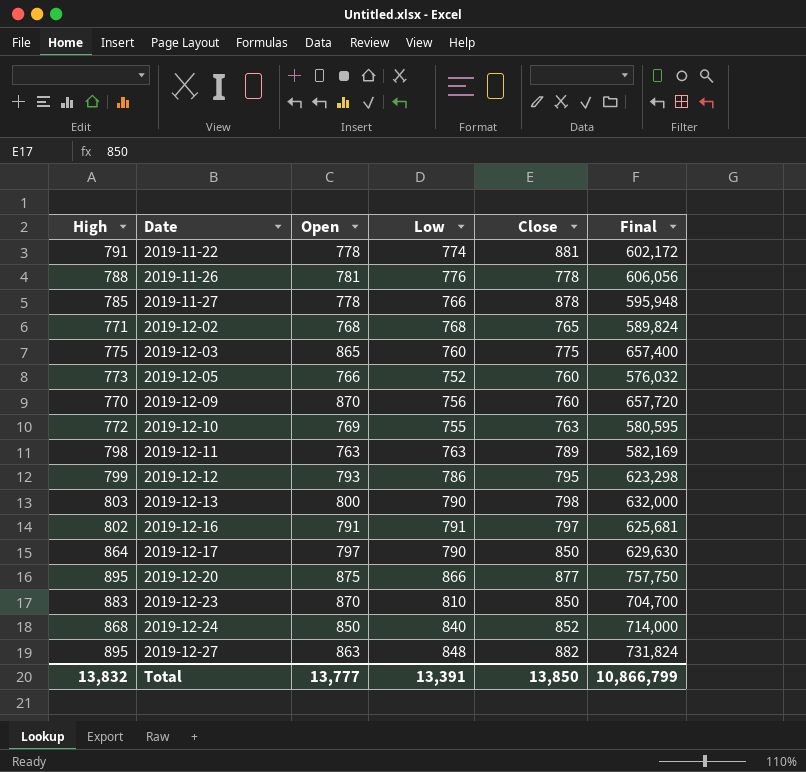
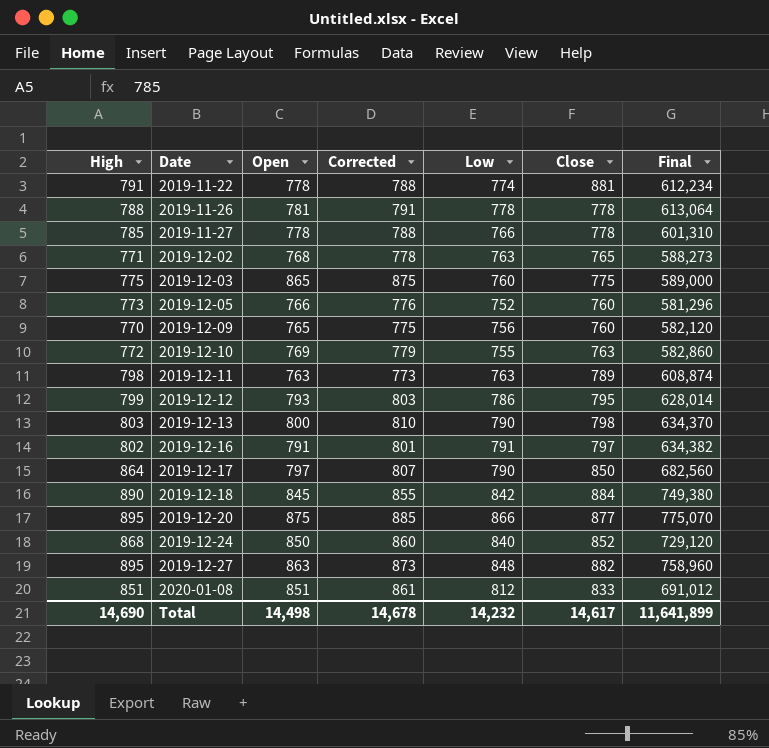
column Corrected | formula: none -> [Open] + 10
column Final | formula: [Open] * [Low] -> [High] * [Low]
row 2019-12-23: 883 | 870 | 810 | 850 | 704,700 -> none
2019-11-26 | Low: 776 -> 778
2019-11-27 | Close: 878 -> 778
2019-12-02 | Low: 768 -> 763
2019-12-09 | Open: 870 -> 765
row 2019-12-18: none -> 890 | 845 | 855 | 842 | 884 | 749,380
row 2020-01-08: none -> 851 | 851 | 861 | 812 | 833 | 691,012
Total | High: 13,832 -> 14,690
Total | Open: 13,777 -> 14,498
Total | Low: 13,391 -> 14,232
Total | Close: 13,850 -> 14,617
Total | Final: 10,866,799 -> 11,641,899

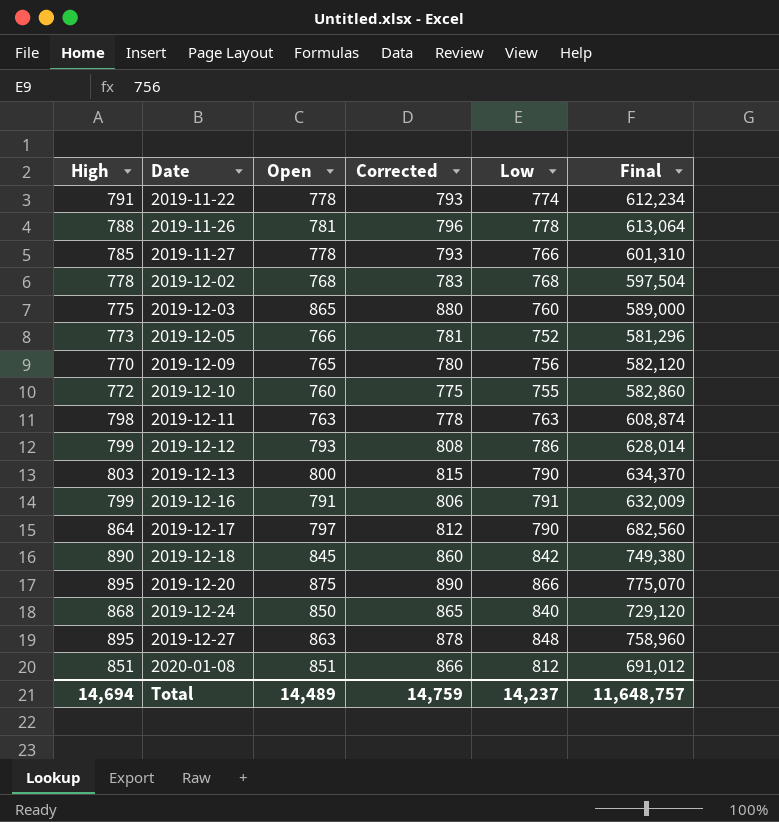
column Close | position: 6 -> none
column Corrected | formula: [Open] + 10 -> [Open] + 15
2019-12-02 | High: 771 -> 778
2019-12-02 | Low: 763 -> 768
2019-12-02 | Final: 588,273 -> 597,504
2019-12-10 | Open: 769 -> 760
2019-12-16 | High: 802 -> 799
2019-12-16 | Final: 634,382 -> 632,009
Total | High: 14,690 -> 14,694
Total | Open: 14,498 -> 14,489
Total | Corrected: 14,678 -> 14,759
Total | Low: 14,232 -> 14,237
Total | Final: 11,641,899 -> 11,648,757

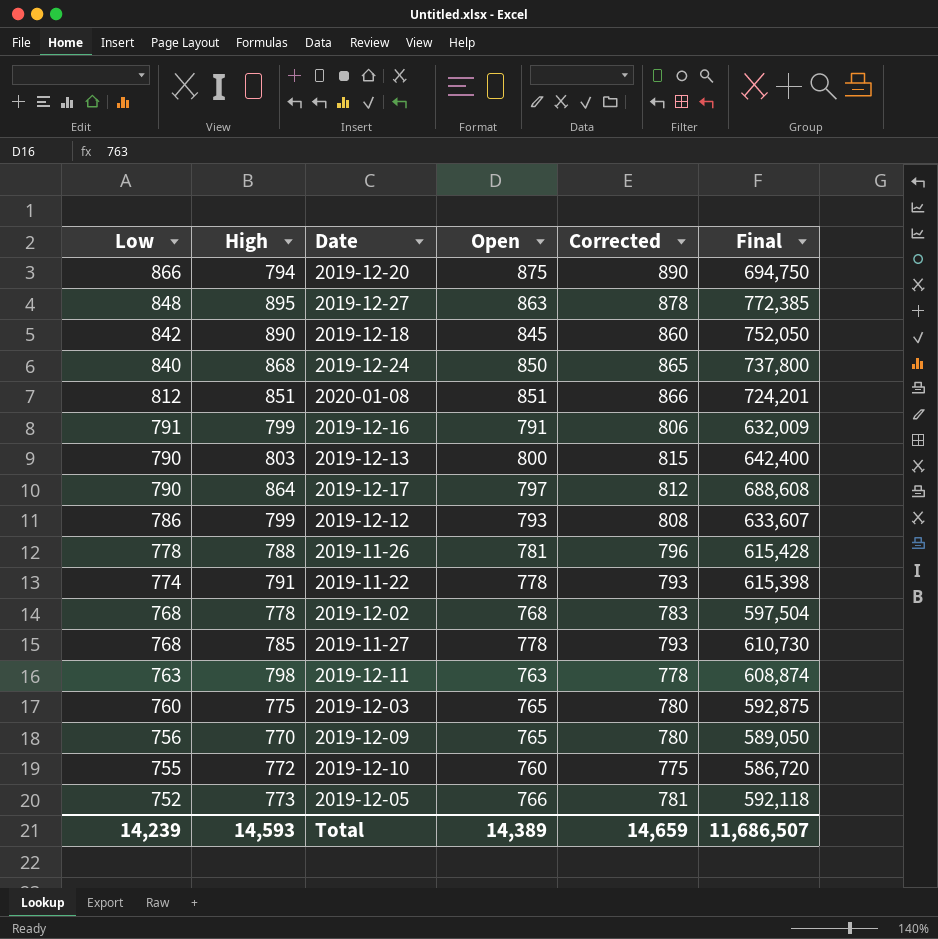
row order: Date ascending -> Low descending
column Low | position: 5 -> 1
column Final | formula: [High] * [Low] -> [High] * [Open]
2019-12-20 | High: 895 -> 794
2019-11-27 | Low: 766 -> 768
2019-12-03 | Open: 865 -> 765
2019-12-03 | Corrected: 880 -> 780
Total | Low: 14,237 -> 14,239
Total | High: 14,694 -> 14,593
Total | Open: 14,489 -> 14,389
Total | Corrected: 14,759 -> 14,659
Total | Final: 11,648,757 -> 11,686,507

